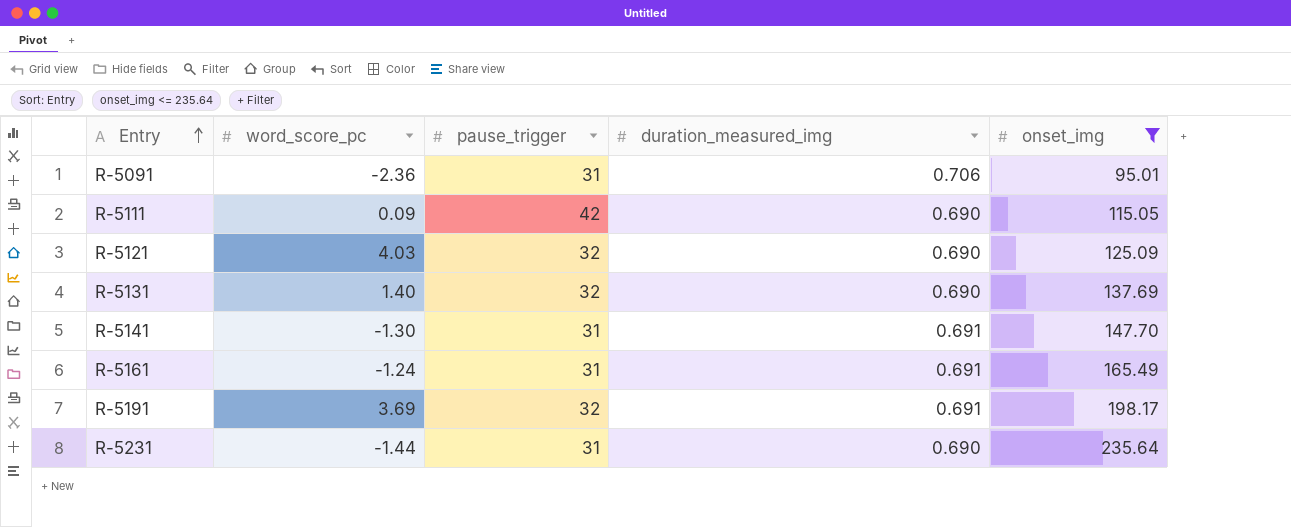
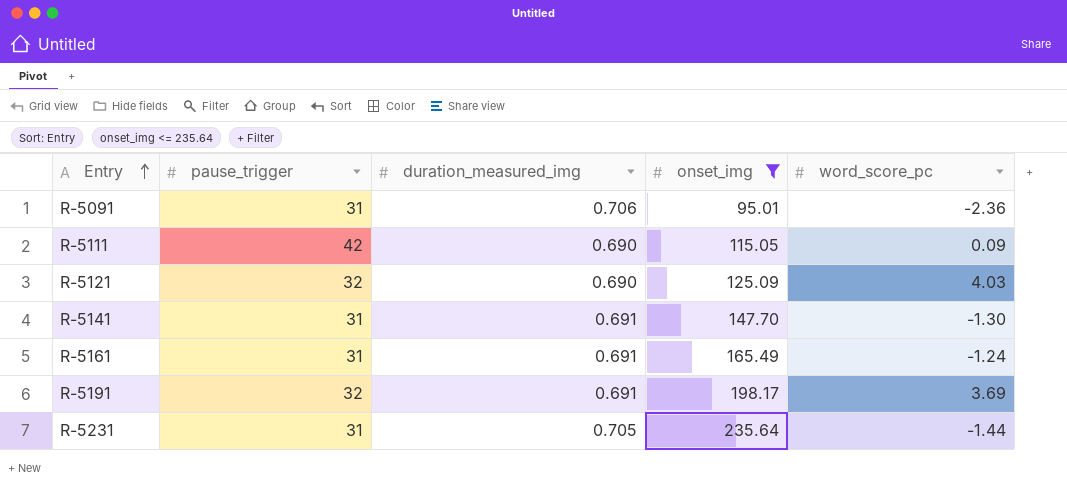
column word_score_pc | position: 2 -> 5
row R-5131: 1.40 | 32 | 0.690 | 137.69 -> none
R-5231 | duration_measured_img: 0.690 -> 0.705

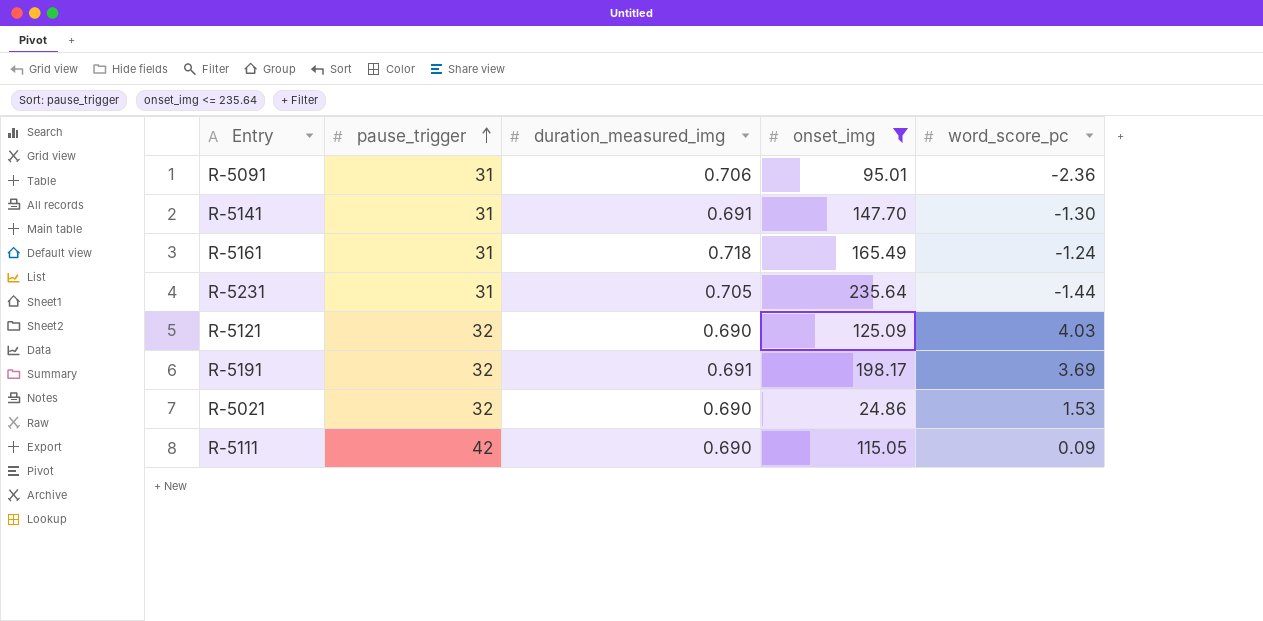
row order: Entry ascending -> pause_trigger ascending
R-5161 | duration_measured_img: 0.691 -> 0.718
row R-5021: none -> 32 | 0.690 | 24.86 | 1.53

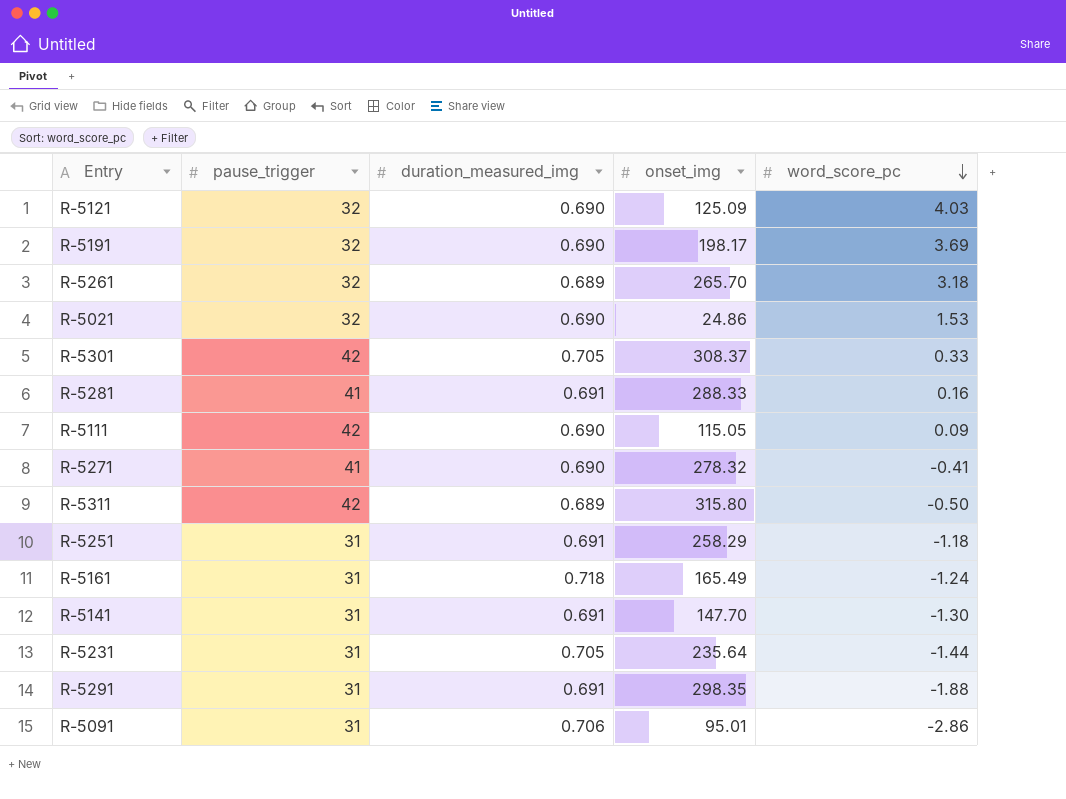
filter: onset_img <= 235.64 -> none
row order: pause_trigger ascending -> word_score_pc descending
R-5191 | duration_measured_img: 0.691 -> 0.690
R-5091 | word_score_pc: -2.36 -> -2.86

